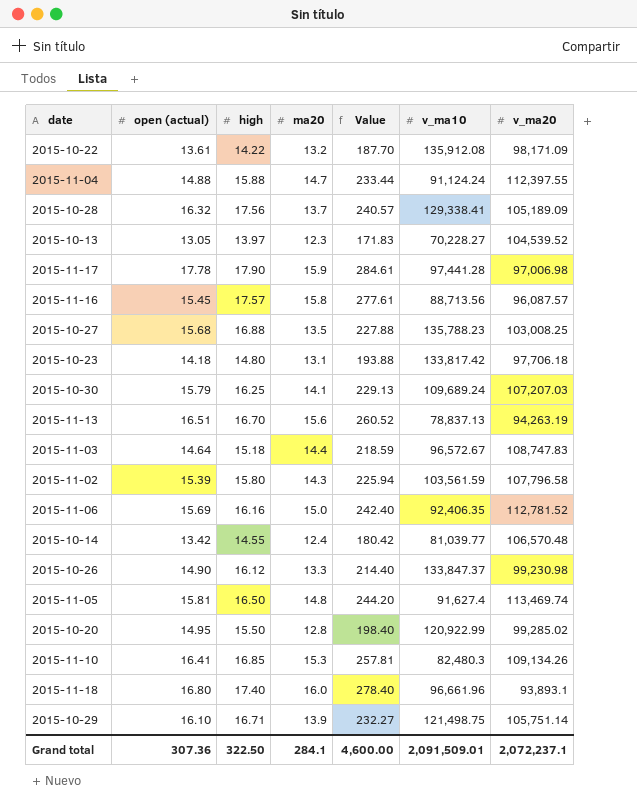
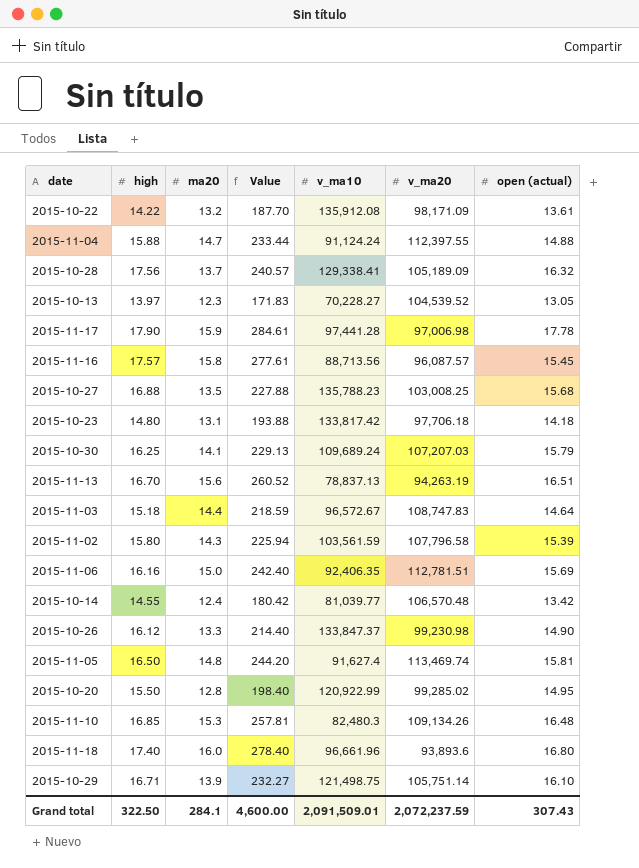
column open (actual) | position: 2 -> 7
2015-11-06 | v_ma20: 112,781.52 -> 112,781.51
2015-11-10 | open (actual): 16.41 -> 16.48
2015-11-18 | v_ma20: 93,893.1 -> 93,893.6
Grand total | v_ma20: 2,072,237.1 -> 2,072,237.59
Grand total | open (actual): 307.36 -> 307.43

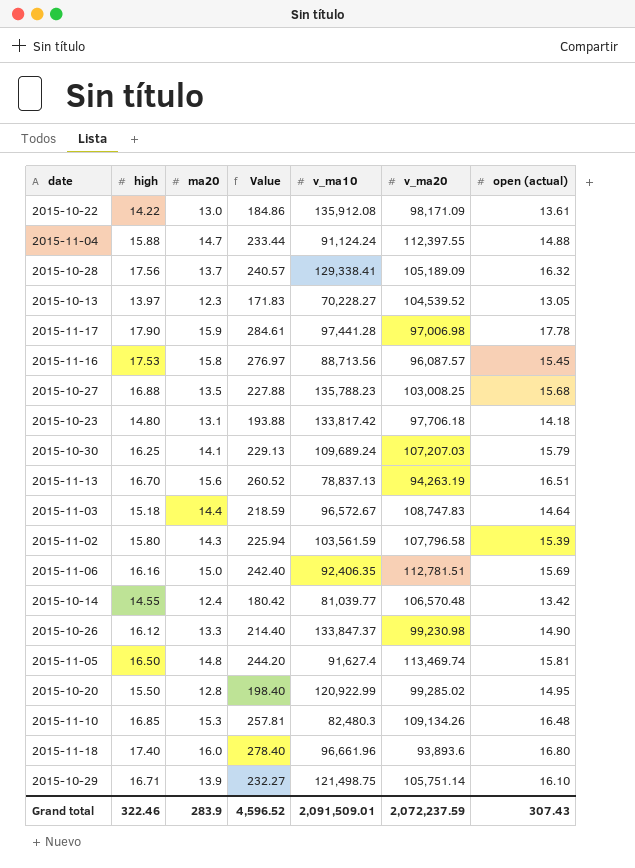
2015-10-22 | ma20: 13.2 -> 13.0
2015-10-22 | Value: 187.70 -> 184.86
2015-11-16 | high: 17.57 -> 17.53
2015-11-16 | Value: 277.61 -> 276.97
Grand total | high: 322.50 -> 322.46
Grand total | ma20: 284.1 -> 283.9
Grand total | Value: 4,600.00 -> 4,596.52

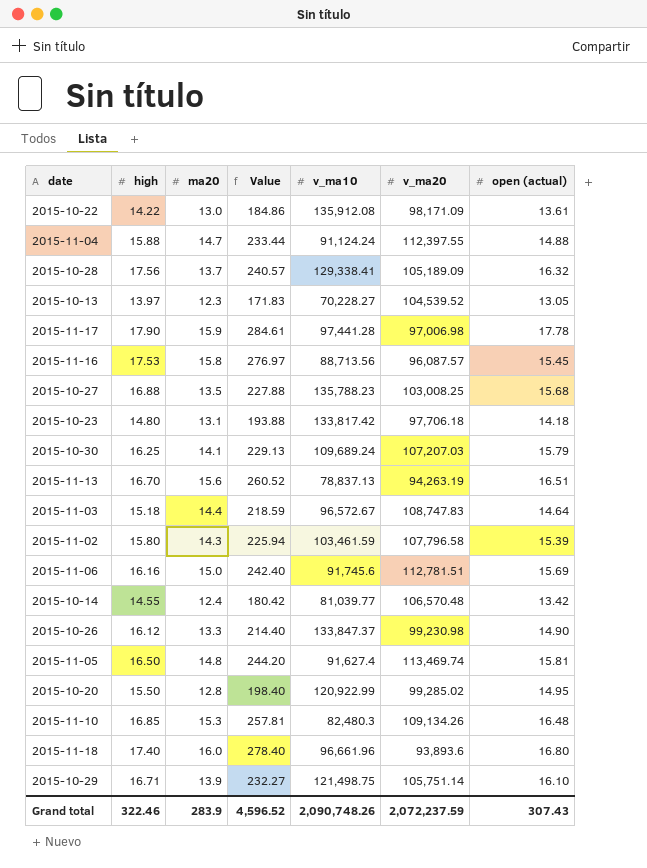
2015-11-02 | v_ma10: 103,561.59 -> 103,461.59
2015-11-06 | v_ma10: 92,406.35 -> 91,745.6
Grand total | v_ma10: 2,091,509.01 -> 2,090,748.26

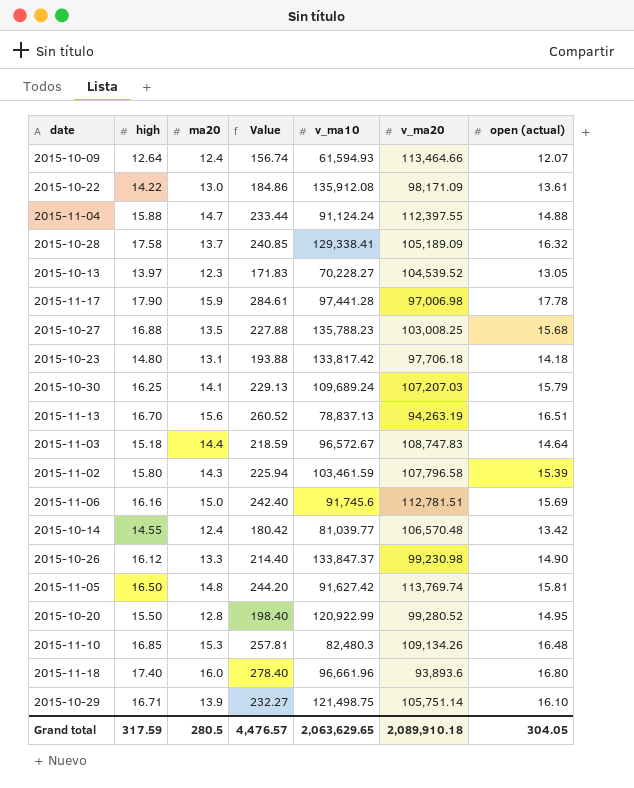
row 2015-11-16: 17.53 | 15.8 | 276.97 | 88,713.56 | 96,087.57 | 15.45 -> none
row 2015-10-09: none -> 12.64 | 12.4 | 156.74 | 61,594.93 | 113,464.66 | 12.07
2015-10-28 | high: 17.56 -> 17.58
2015-10-28 | Value: 240.57 -> 240.85
2015-11-05 | v_ma10: 91,627.4 -> 91,627.42
2015-11-05 | v_ma20: 113,469.74 -> 113,769.74
2015-10-20 | v_ma20: 99,285.02 -> 99,280.52
Grand total | high: 322.46 -> 317.59
Grand total | ma20: 283.9 -> 280.5
Grand total | Value: 4,596.52 -> 4,476.57
Grand total | v_ma10: 2,090,748.26 -> 2,063,629.65
Grand total | v_ma20: 2,072,237.59 -> 2,089,910.18
Grand total | open (actual): 307.43 -> 304.05

